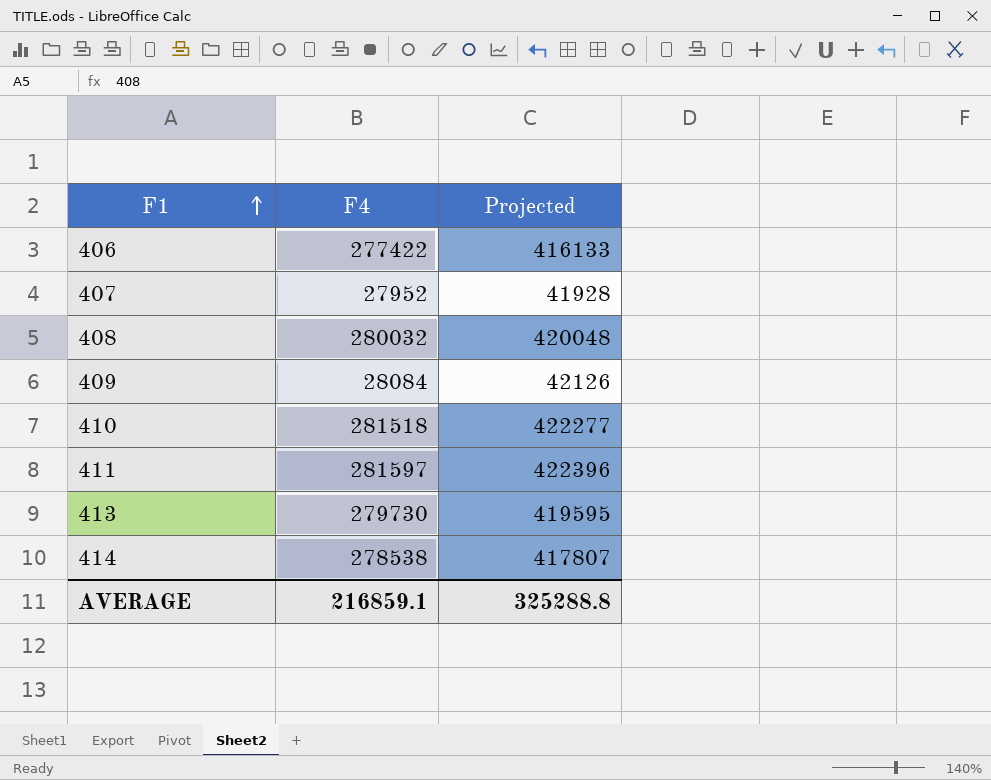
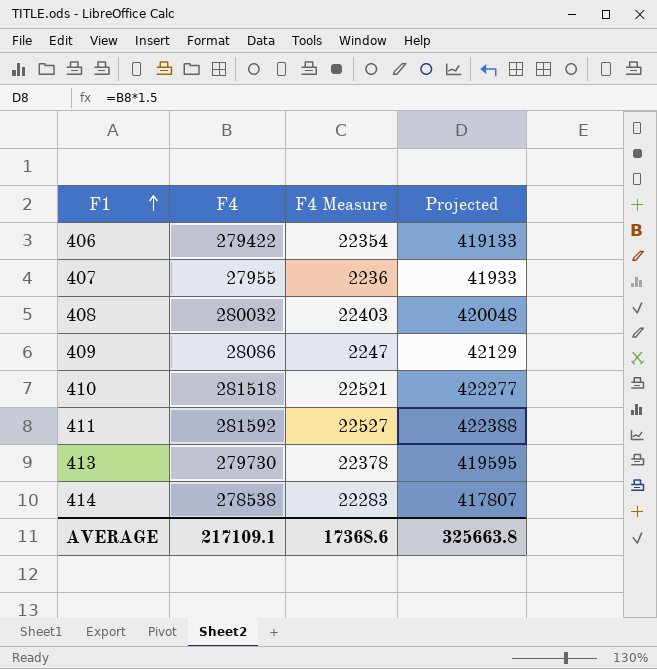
column F4 Measure | formula: none -> [F4] * 0.08
406 | F4: 277422 -> 279422
406 | Projected: 416133 -> 419133
407 | F4: 27952 -> 27955
407 | Projected: 41928 -> 41933
409 | F4: 28084 -> 28086
409 | Projected: 42126 -> 42129
411 | F4: 281597 -> 281592
411 | Projected: 422396 -> 422388
AVERAGE | F4: 216859.1 -> 217109.1
AVERAGE | Projected: 325288.8 -> 325663.8

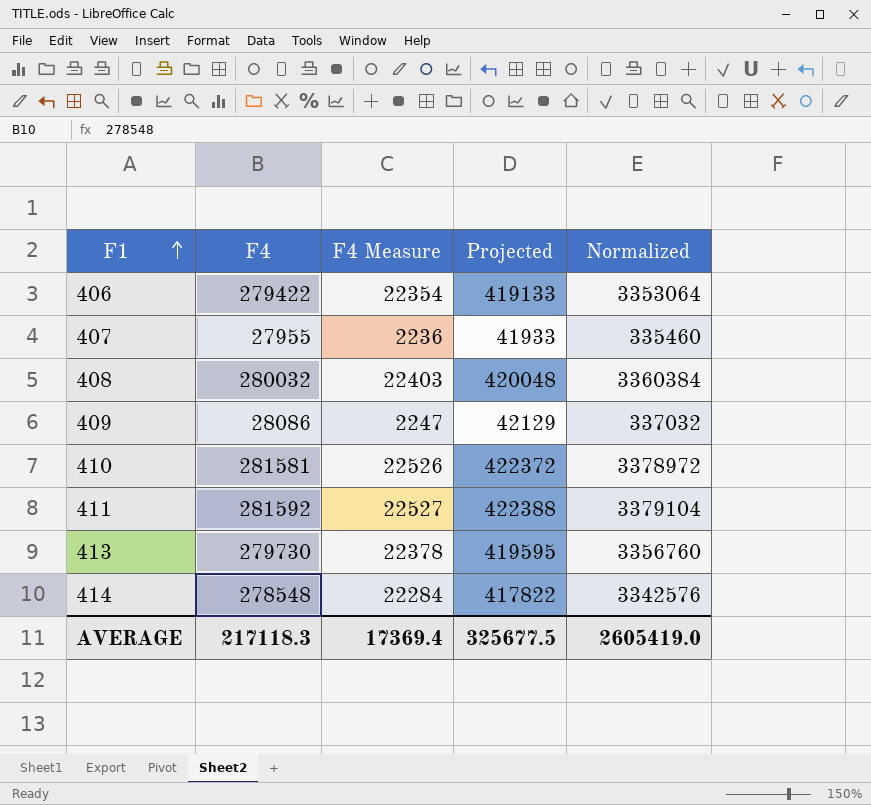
column Normalized | formula: none -> [F4] * 12
410 | F4: 281518 -> 281581
410 | F4 Measure: 22521 -> 22526
410 | Projected: 422277 -> 422372
414 | F4: 278538 -> 278548
414 | F4 Measure: 22283 -> 22284
414 | Projected: 417807 -> 417822
AVERAGE | F4: 217109.1 -> 217118.3
AVERAGE | F4 Measure: 17368.6 -> 17369.4
AVERAGE | Projected: 325663.8 -> 325677.5

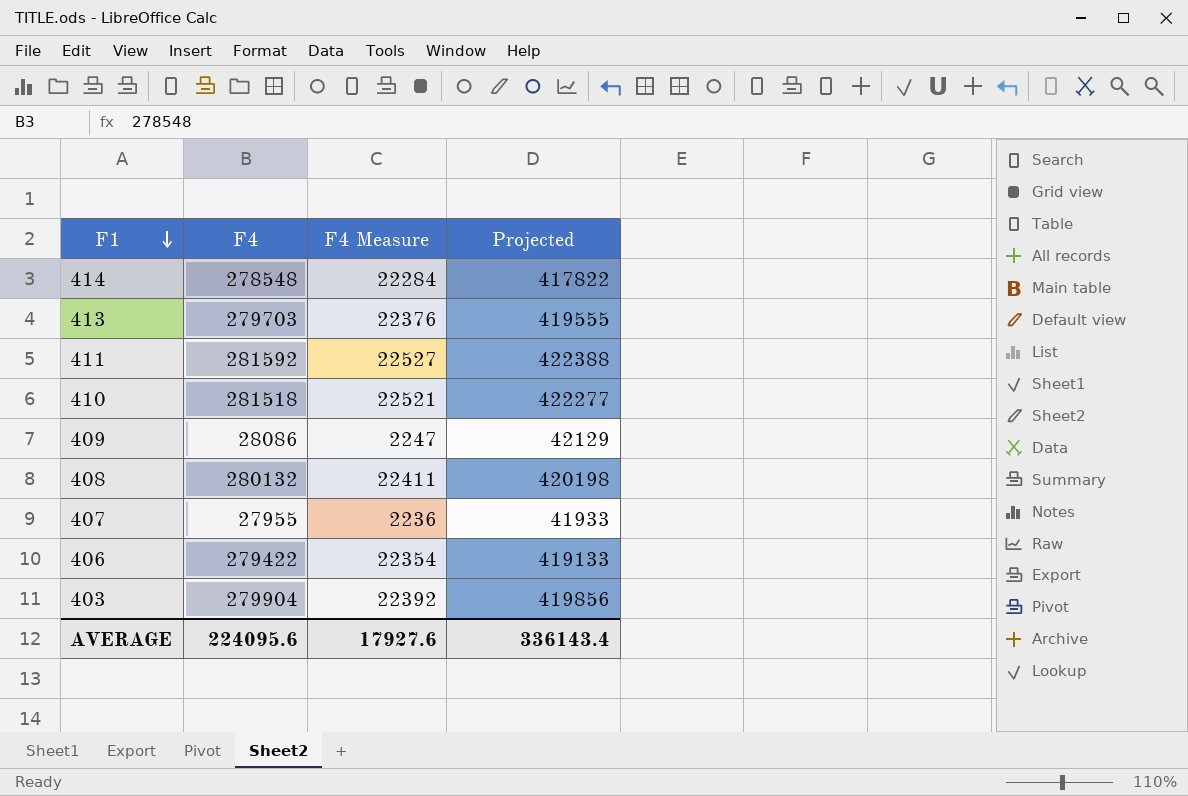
row order: F1 ascending -> F1 descending
column Normalized | formula: [F4] * 12 -> none
413 | F4: 279730 -> 279703
413 | F4 Measure: 22378 -> 22376
413 | Projected: 419595 -> 419555
410 | F4: 281581 -> 281518
410 | F4 Measure: 22526 -> 22521
410 | Projected: 422372 -> 422277
408 | F4: 280032 -> 280132
408 | F4 Measure: 22403 -> 22411
408 | Projected: 420048 -> 420198
row 403: none -> 279904 | 22392 | 419856
AVERAGE | F4: 217118.3 -> 224095.6
AVERAGE | F4 Measure: 17369.4 -> 17927.6
AVERAGE | Projected: 325677.5 -> 336143.4

